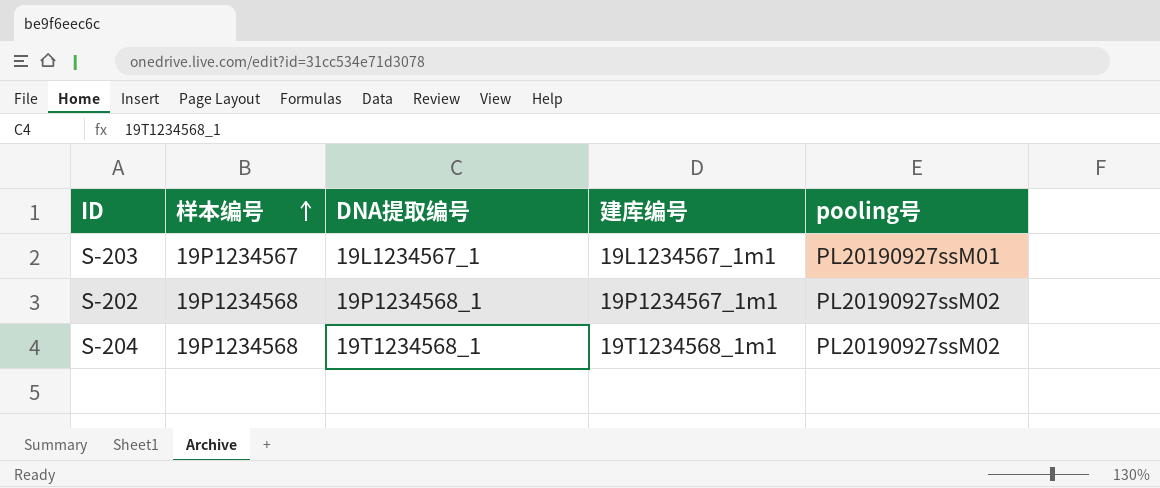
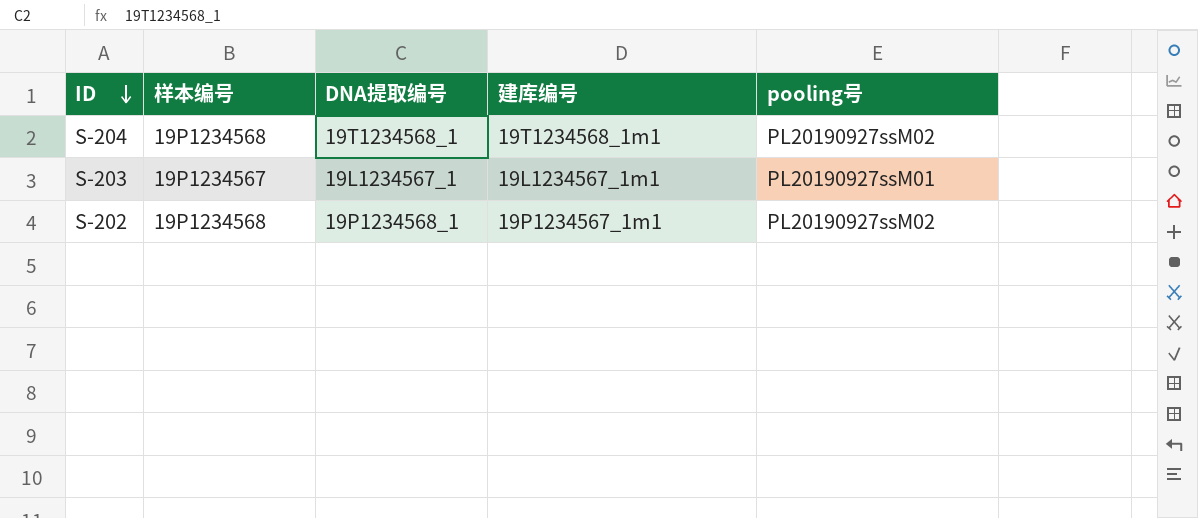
row order: 样本编号 ascending -> ID descending

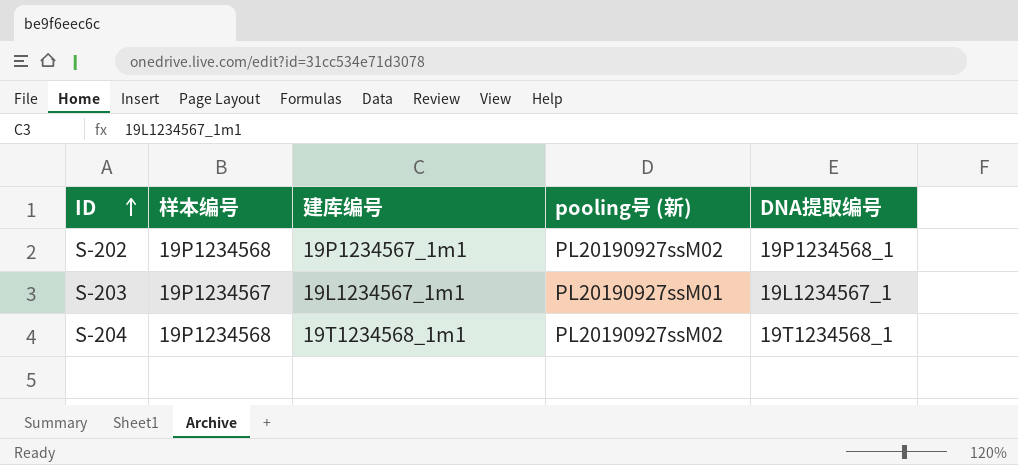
row order: ID descending -> ID ascending
column name: pooling号 -> pooling号 (新)
column DNA提取编号 | position: 3 -> 5

